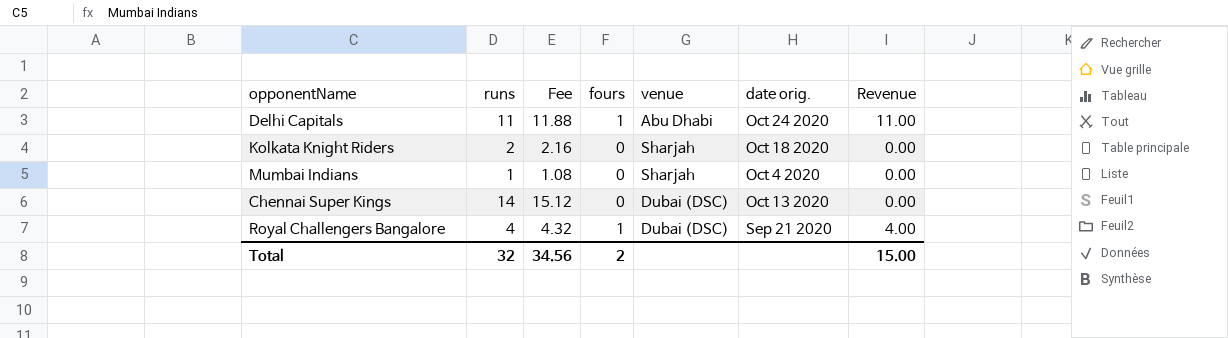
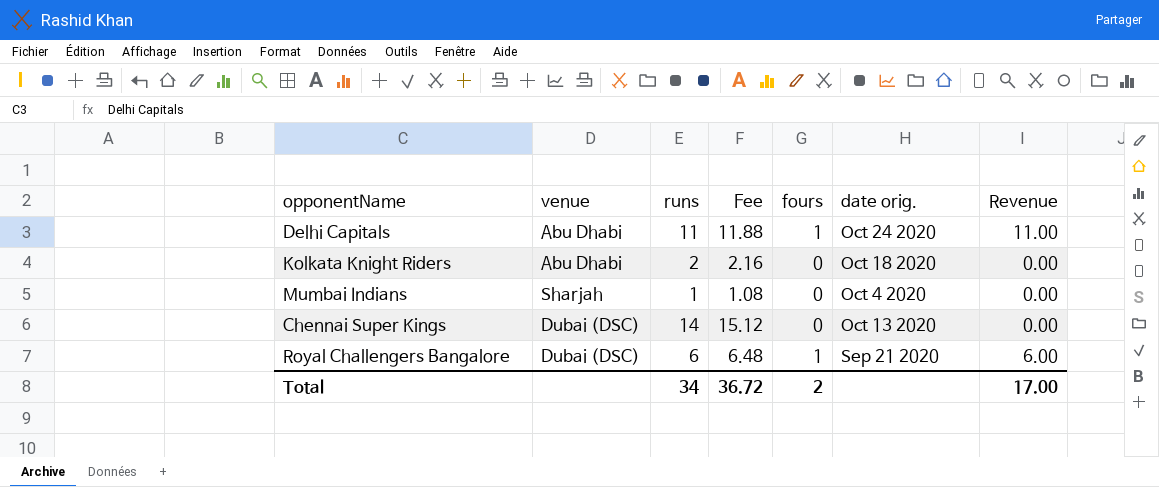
column venue | position: 5 -> 2
Kolkata Knight Riders | venue: Sharjah -> Abu Dhabi
Royal Challengers Bangalore | runs: 4 -> 6
Royal Challengers Bangalore | Fee: 4.32 -> 6.48
Royal Challengers Bangalore | Revenue: 4.00 -> 6.00
Total | runs: 32 -> 34
Total | Fee: 34.56 -> 36.72
Total | Revenue: 15.00 -> 17.00

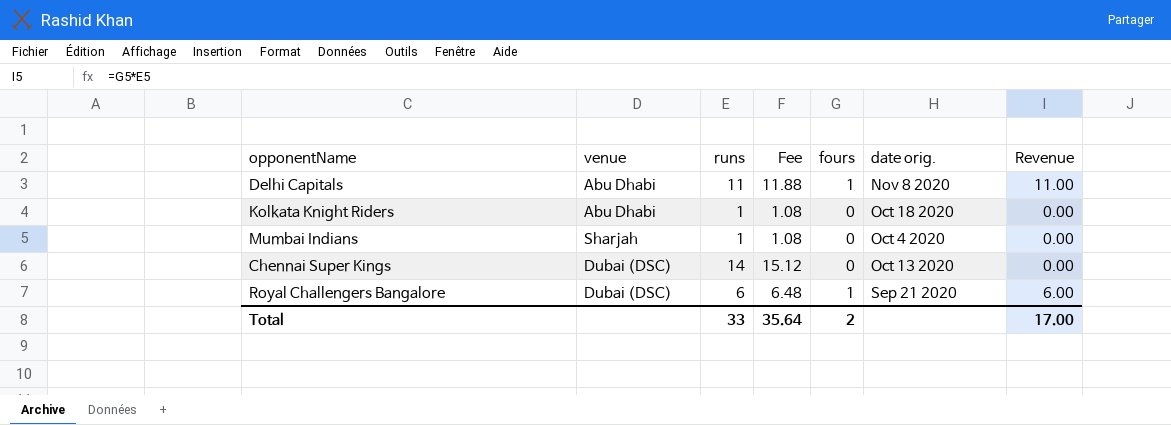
Delhi Capitals | date orig.: Oct 24 2020 -> Nov 8 2020
Kolkata Knight Riders | runs: 2 -> 1
Kolkata Knight Riders | Fee: 2.16 -> 1.08
Total | runs: 34 -> 33
Total | Fee: 36.72 -> 35.64

